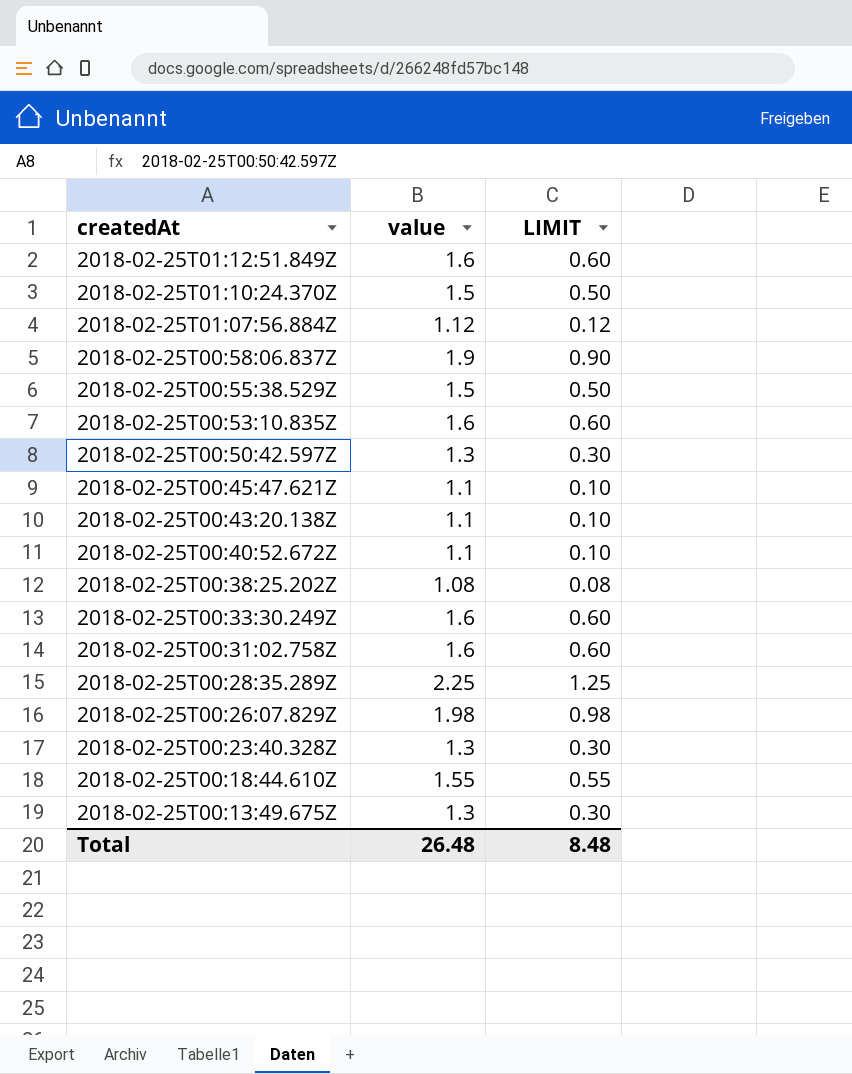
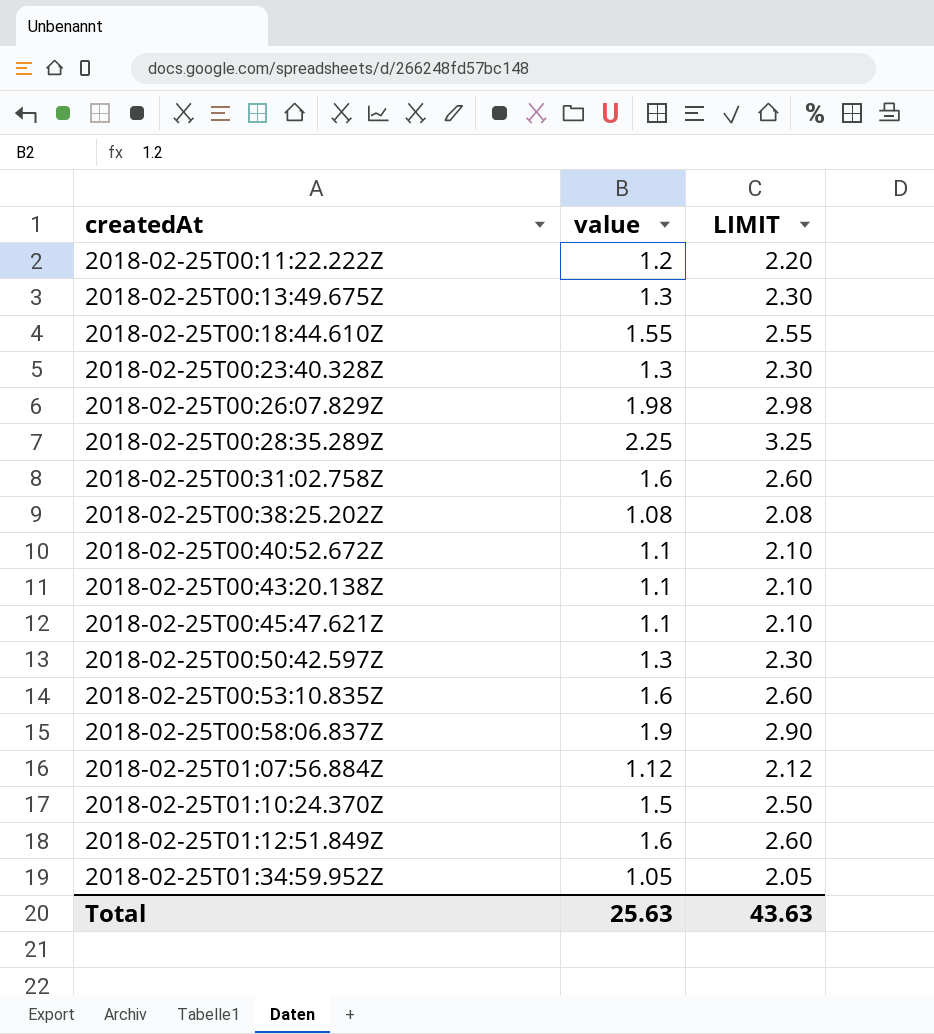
row order: createdAt descending -> createdAt ascending
column LIMIT | formula: [value] - 1 -> [value] + 1
row 2018-02-25T00:55:38.529Z: 1.5 | 0.50 -> none
row 2018-02-25T00:33:30.249Z: 1.6 | 0.60 -> none
row 2018-02-25T00:11:22.222Z: none -> 1.2 | 2.20
row 2018-02-25T01:34:59.952Z: none -> 1.05 | 2.05
Total | value: 26.48 -> 25.63
Total | LIMIT: 8.48 -> 43.63

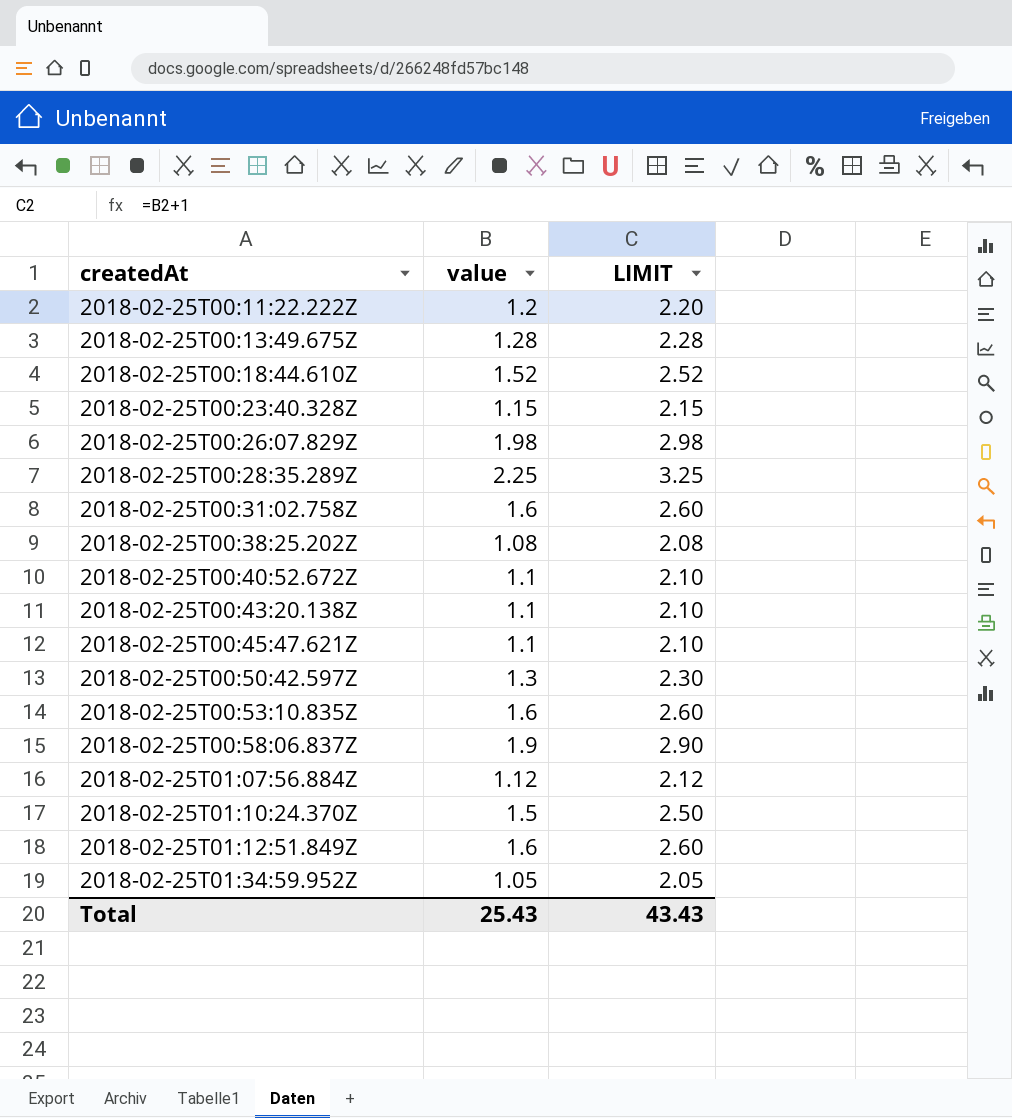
2018-02-25T00:13:49.675Z | value: 1.3 -> 1.28
2018-02-25T00:13:49.675Z | LIMIT: 2.30 -> 2.28
2018-02-25T00:18:44.610Z | value: 1.55 -> 1.52
2018-02-25T00:18:44.610Z | LIMIT: 2.55 -> 2.52
2018-02-25T00:23:40.328Z | value: 1.3 -> 1.15
2018-02-25T00:23:40.328Z | LIMIT: 2.30 -> 2.15
Total | value: 25.63 -> 25.43
Total | LIMIT: 43.63 -> 43.43

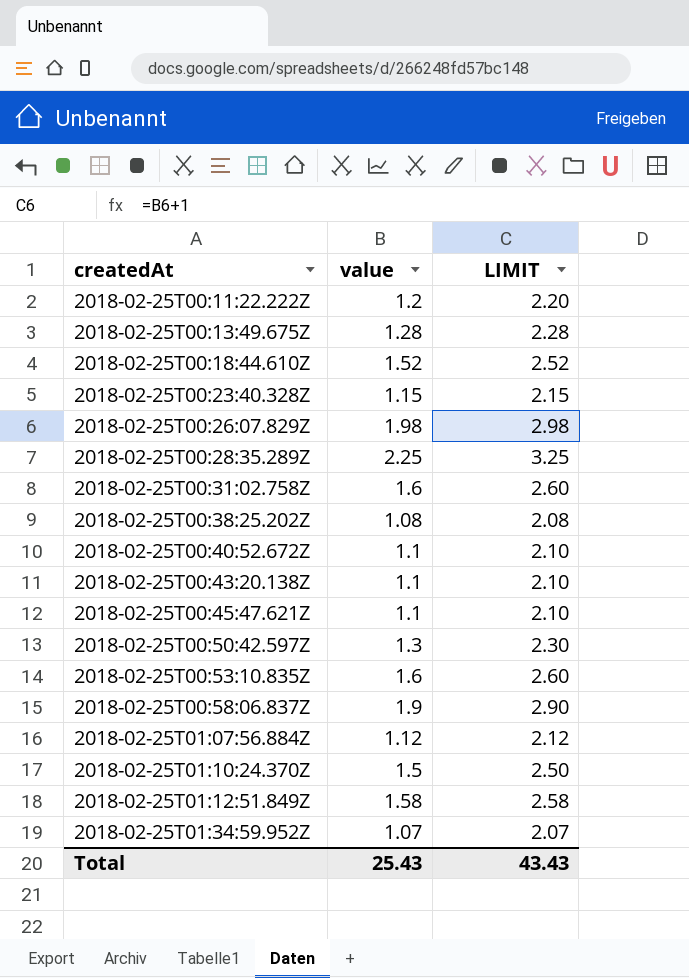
2018-02-25T01:12:51.849Z | value: 1.6 -> 1.58
2018-02-25T01:12:51.849Z | LIMIT: 2.60 -> 2.58
2018-02-25T01:34:59.952Z | value: 1.05 -> 1.07
2018-02-25T01:34:59.952Z | LIMIT: 2.05 -> 2.07

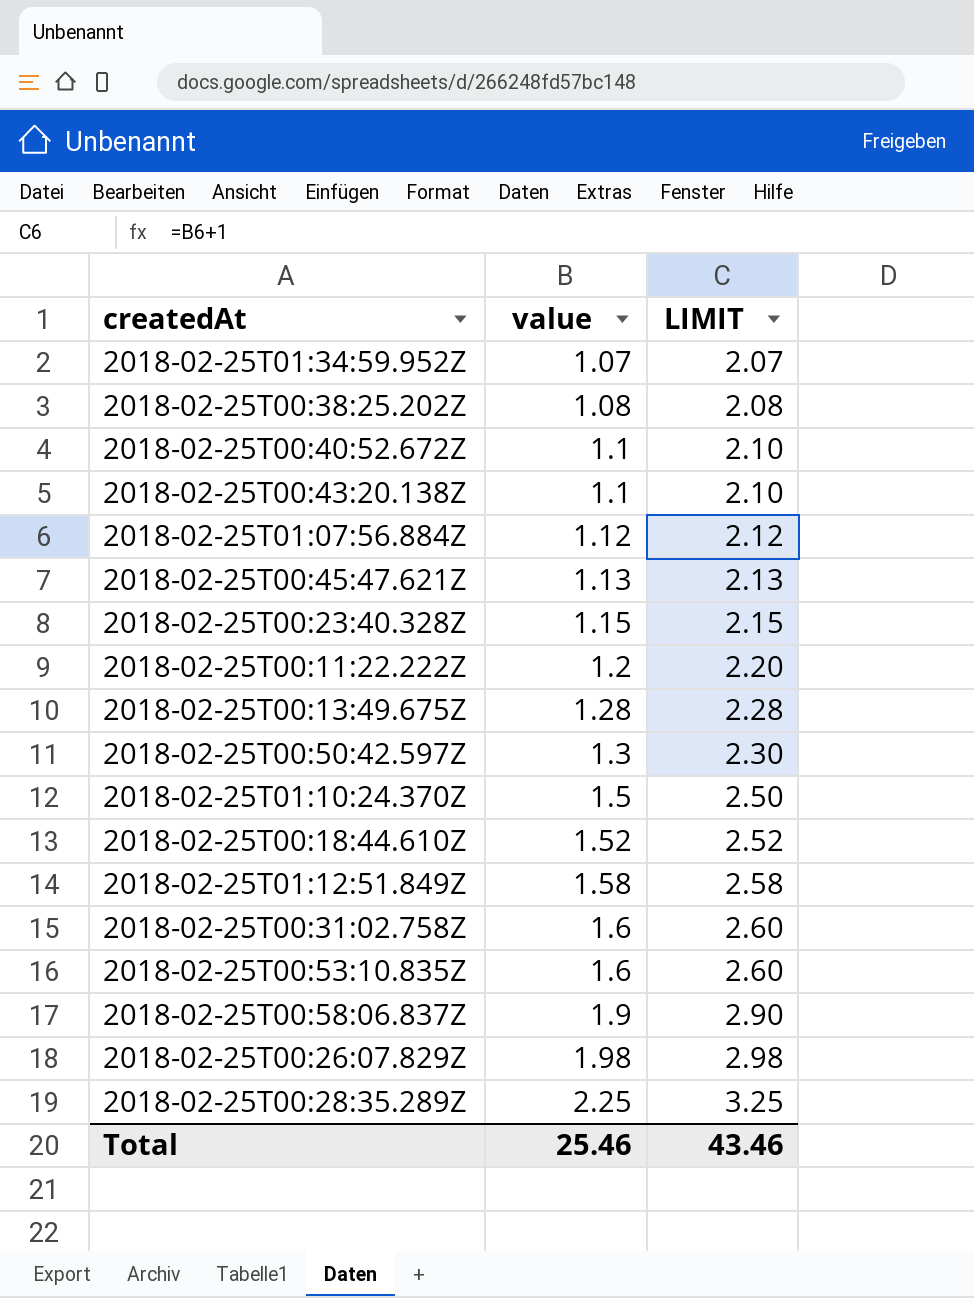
row order: createdAt ascending -> value ascending
2018-02-25T00:45:47.621Z | value: 1.1 -> 1.13
2018-02-25T00:45:47.621Z | LIMIT: 2.10 -> 2.13
Total | value: 25.43 -> 25.46
Total | LIMIT: 43.43 -> 43.46

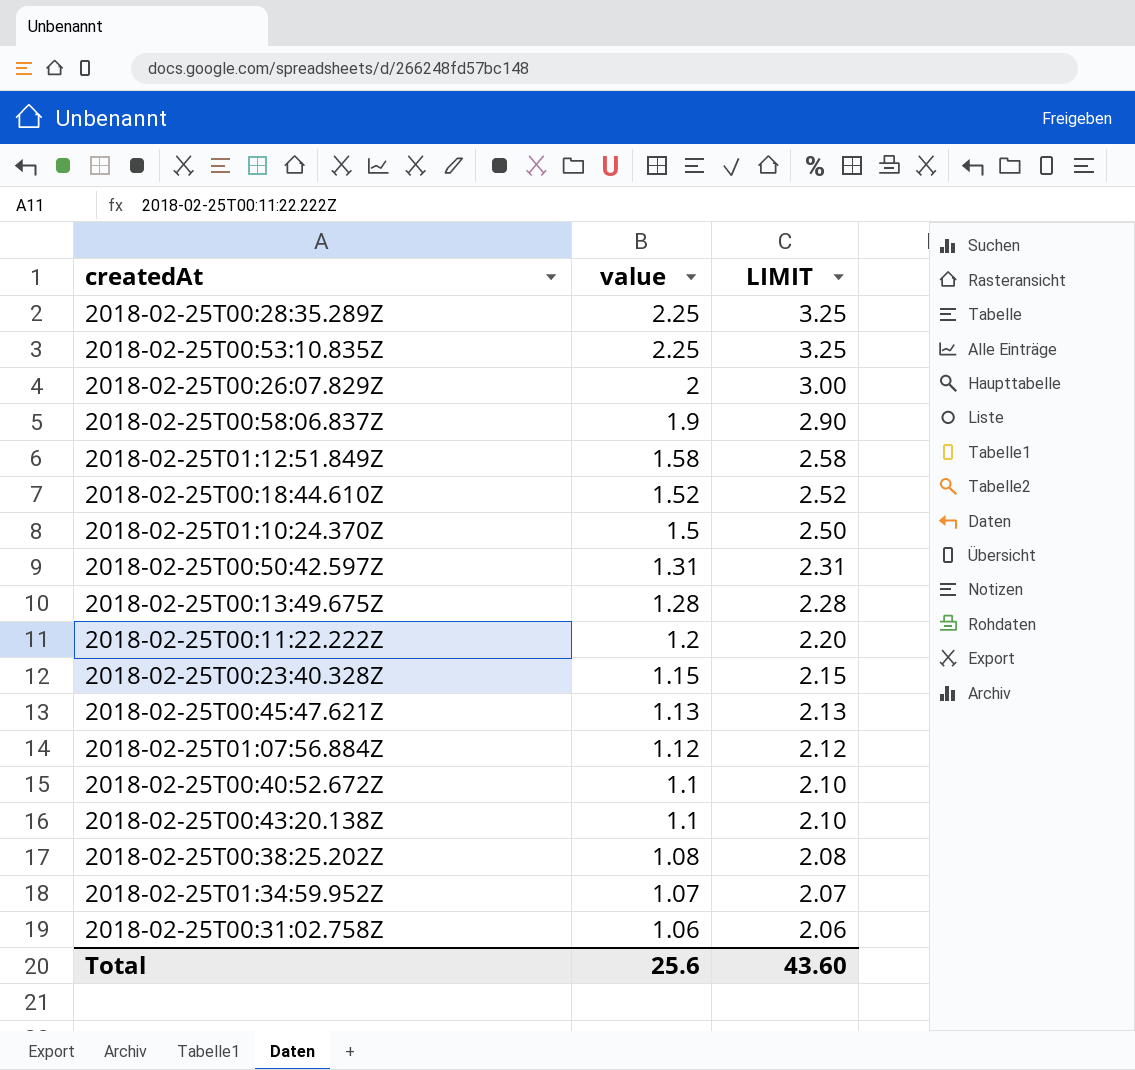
row order: value ascending -> value descending
2018-02-25T00:53:10.835Z | value: 1.6 -> 2.25
2018-02-25T00:53:10.835Z | LIMIT: 2.60 -> 3.25
2018-02-25T00:26:07.829Z | value: 1.98 -> 2
2018-02-25T00:26:07.829Z | LIMIT: 2.98 -> 3.00
2018-02-25T00:50:42.597Z | value: 1.3 -> 1.31
2018-02-25T00:50:42.597Z | LIMIT: 2.30 -> 2.31
2018-02-25T00:31:02.758Z | value: 1.6 -> 1.06
2018-02-25T00:31:02.758Z | LIMIT: 2.60 -> 2.06
Total | value: 25.46 -> 25.6
Total | LIMIT: 43.46 -> 43.60

